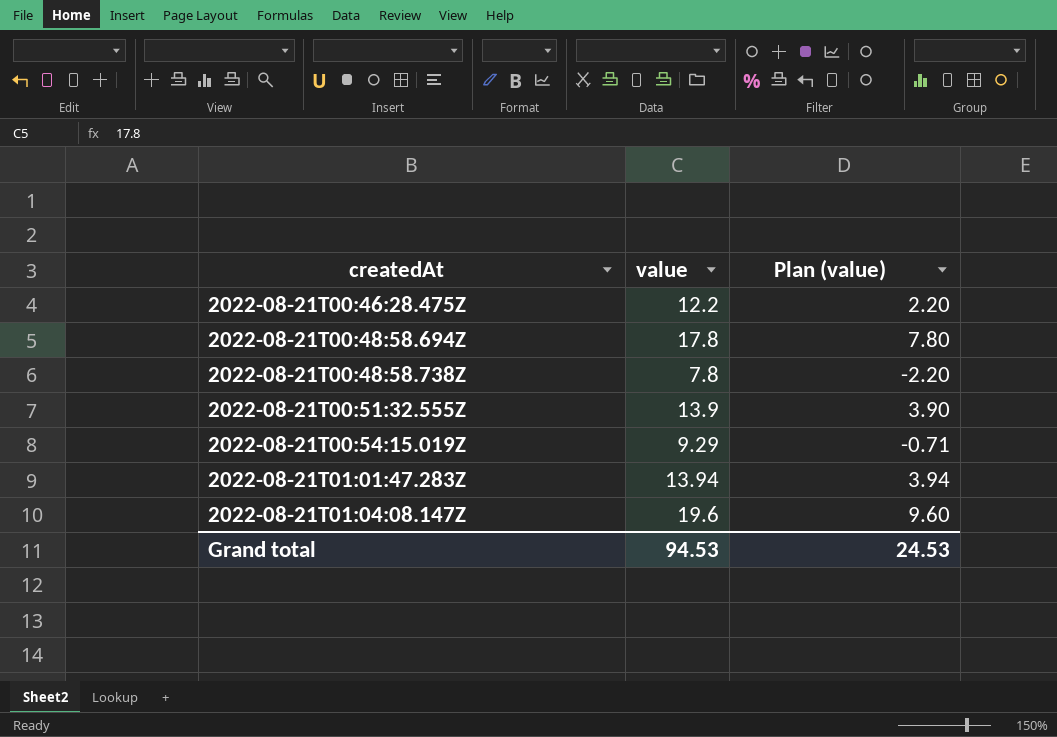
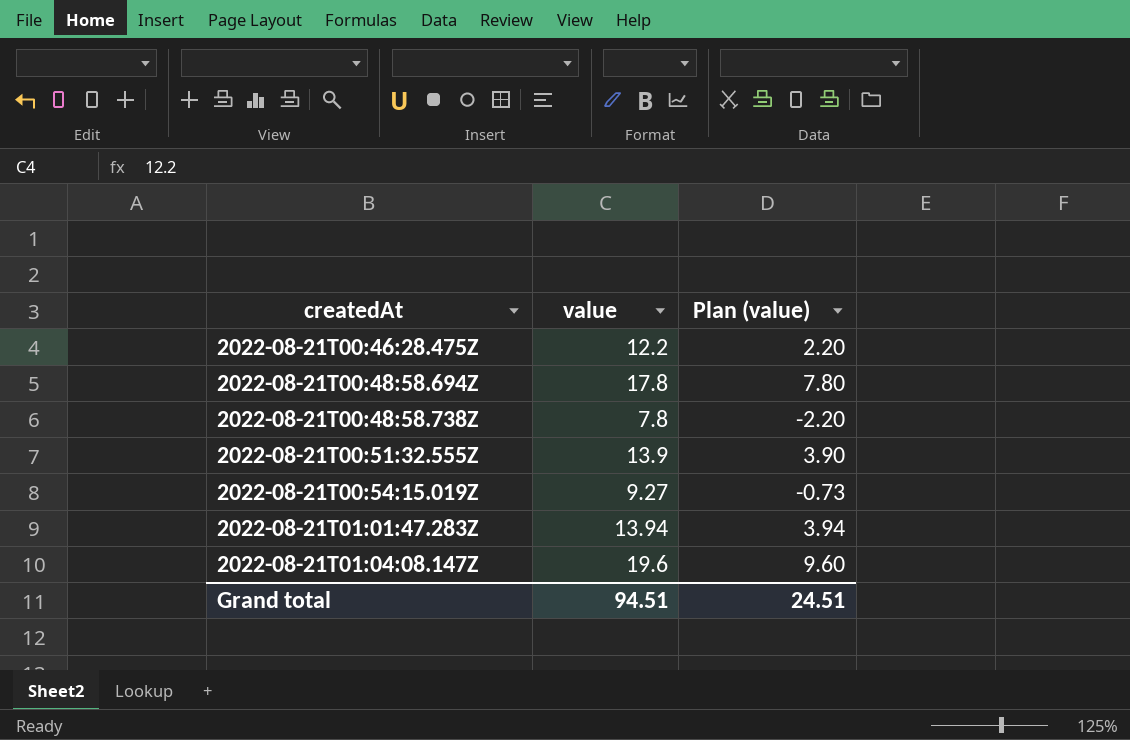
2022-08-21T00:54:15.019Z | value: 9.29 -> 9.27
2022-08-21T00:54:15.019Z | Plan (value): -0.71 -> -0.73
Grand total | value: 94.53 -> 94.51
Grand total | Plan (value): 24.53 -> 24.51

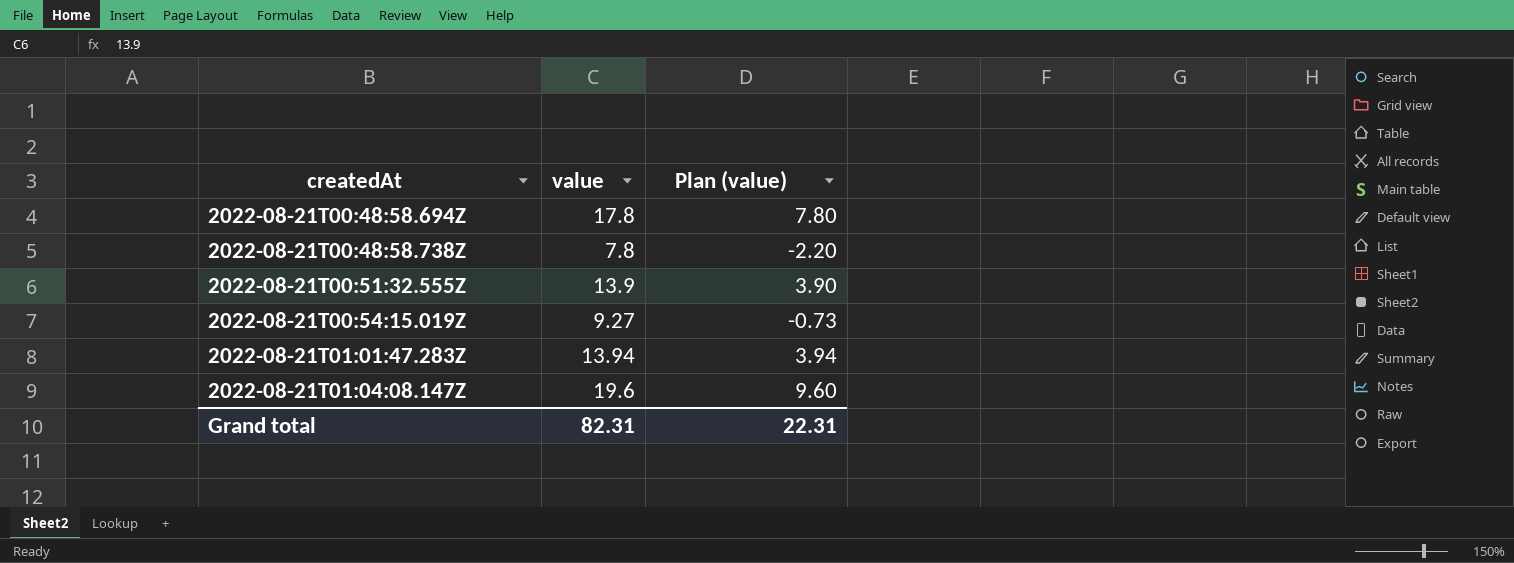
row 2022-08-21T00:46:28.475Z: 12.2 | 2.20 -> none
Grand total | value: 94.51 -> 82.31
Grand total | Plan (value): 24.51 -> 22.31

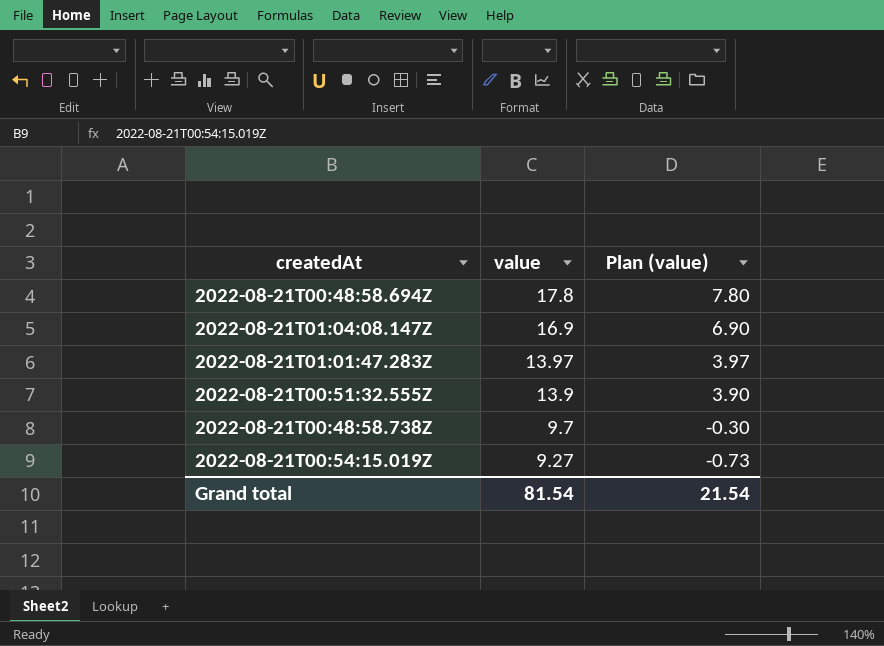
row order: createdAt ascending -> value descending
2022-08-21T01:04:08.147Z | value: 19.6 -> 16.9
2022-08-21T01:04:08.147Z | Plan (value): 9.60 -> 6.90
2022-08-21T01:01:47.283Z | value: 13.94 -> 13.97
2022-08-21T01:01:47.283Z | Plan (value): 3.94 -> 3.97
2022-08-21T00:48:58.738Z | value: 7.8 -> 9.7
2022-08-21T00:48:58.738Z | Plan (value): -2.20 -> -0.30
Grand total | value: 82.31 -> 81.54
Grand total | Plan (value): 22.31 -> 21.54

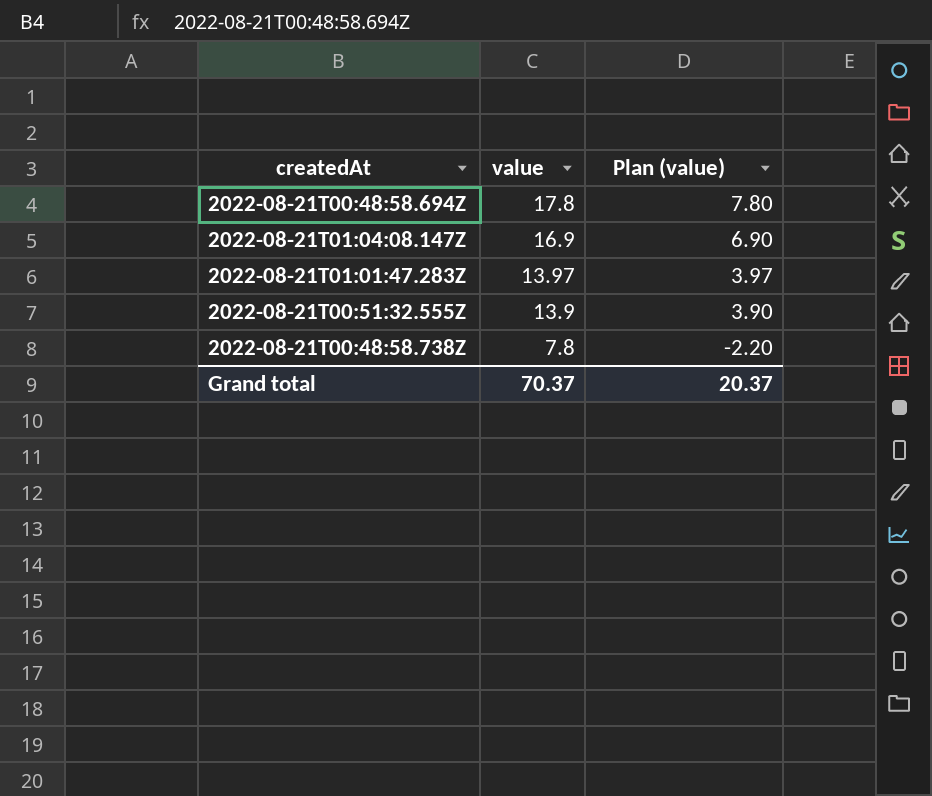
row 2022-08-21T00:54:15.019Z: 9.27 | -0.73 -> none
2022-08-21T00:48:58.738Z | value: 9.7 -> 7.8
2022-08-21T00:48:58.738Z | Plan (value): -0.30 -> -2.20
Grand total | value: 81.54 -> 70.37
Grand total | Plan (value): 21.54 -> 20.37

